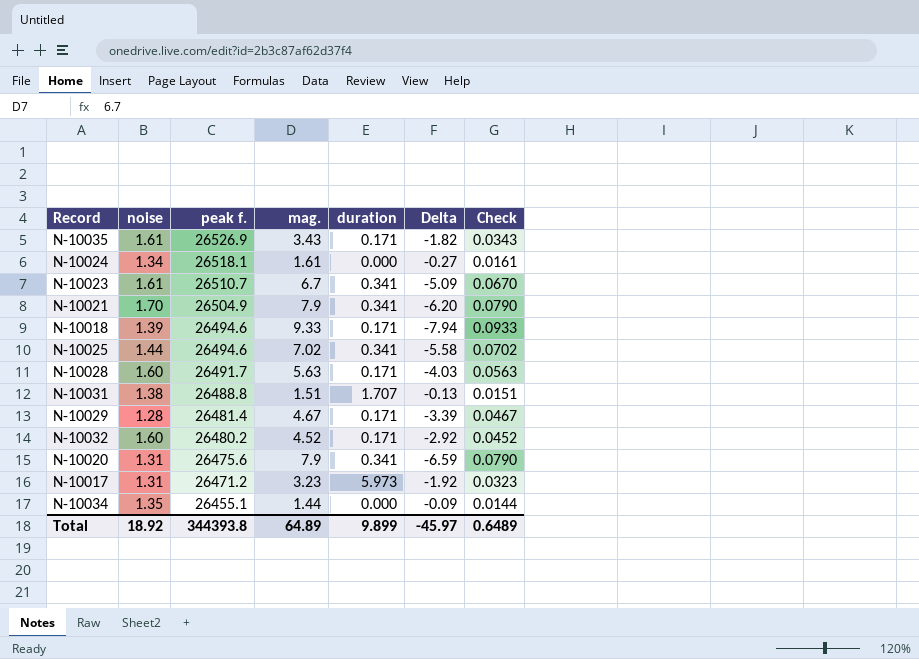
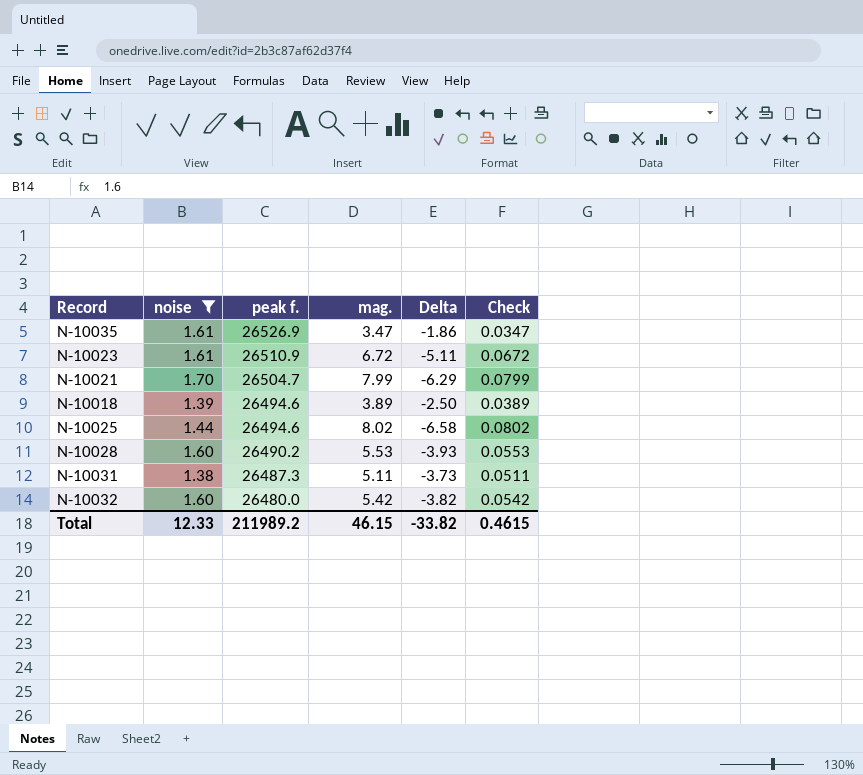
filter: none -> noise >= 1.38
column duration | position: 5 -> none
N-10035 | mag.: 3.43 -> 3.47
N-10035 | Delta: -1.82 -> -1.86
N-10035 | Check: 0.0343 -> 0.0347
N-10023 | peak f.: 26510.7 -> 26510.9
N-10023 | mag.: 6.7 -> 6.72
N-10023 | Delta: -5.09 -> -5.11
N-10023 | Check: 0.0670 -> 0.0672
N-10021 | peak f.: 26504.9 -> 26504.7
N-10021 | mag.: 7.9 -> 7.99
N-10021 | Delta: -6.20 -> -6.29
N-10021 | Check: 0.0790 -> 0.0799
N-10018 | mag.: 9.33 -> 3.89
N-10018 | Delta: -7.94 -> -2.50
N-10018 | Check: 0.0933 -> 0.0389
N-10025 | mag.: 7.02 -> 8.02
N-10025 | Delta: -5.58 -> -6.58
N-10025 | Check: 0.0702 -> 0.0802
N-10028 | peak f.: 26491.7 -> 26490.2
N-10028 | mag.: 5.63 -> 5.53
N-10028 | Delta: -4.03 -> -3.93
N-10028 | Check: 0.0563 -> 0.0553
N-10031 | peak f.: 26488.8 -> 26487.3
N-10031 | mag.: 1.51 -> 5.11
N-10031 | Delta: -0.13 -> -3.73
N-10031 | Check: 0.0151 -> 0.0511
N-10032 | peak f.: 26480.2 -> 26480.0
N-10032 | mag.: 4.52 -> 5.42
N-10032 | Delta: -2.92 -> -3.82
N-10032 | Check: 0.0452 -> 0.0542
Total | noise: 18.92 -> 12.33
Total | peak f.: 344393.8 -> 211989.2
Total | mag.: 64.89 -> 46.15
Total | Delta: -45.97 -> -33.82
Total | Check: 0.6489 -> 0.4615

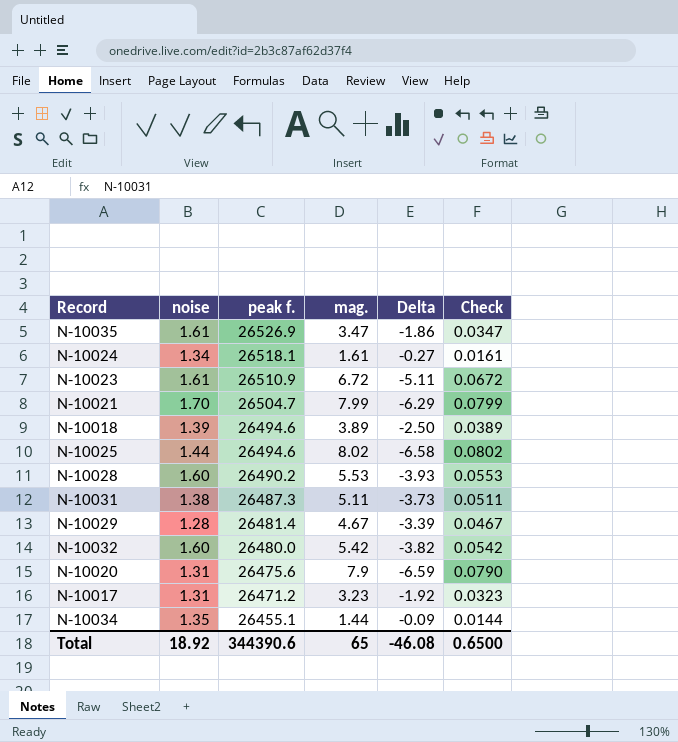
filter: noise >= 1.38 -> none
Total | noise: 12.33 -> 18.92
Total | peak f.: 211989.2 -> 344390.6
Total | mag.: 46.15 -> 65
Total | Delta: -33.82 -> -46.08
Total | Check: 0.4615 -> 0.6500

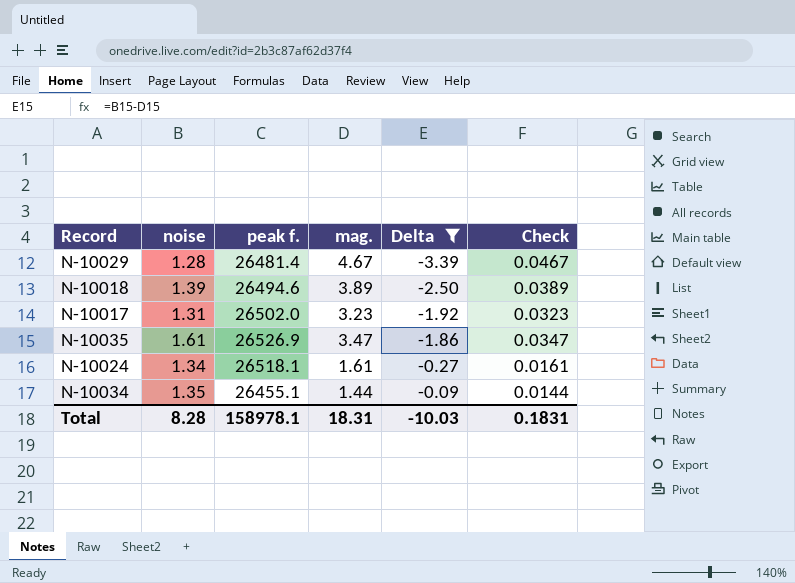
filter: none -> Delta >= -3.39
row order: peak f. descending -> Delta ascending
N-10017 | peak f.: 26471.2 -> 26502.0
Total | noise: 18.92 -> 8.28
Total | peak f.: 344390.6 -> 158978.1
Total | mag.: 65 -> 18.31
Total | Delta: -46.08 -> -10.03
Total | Check: 0.6500 -> 0.1831

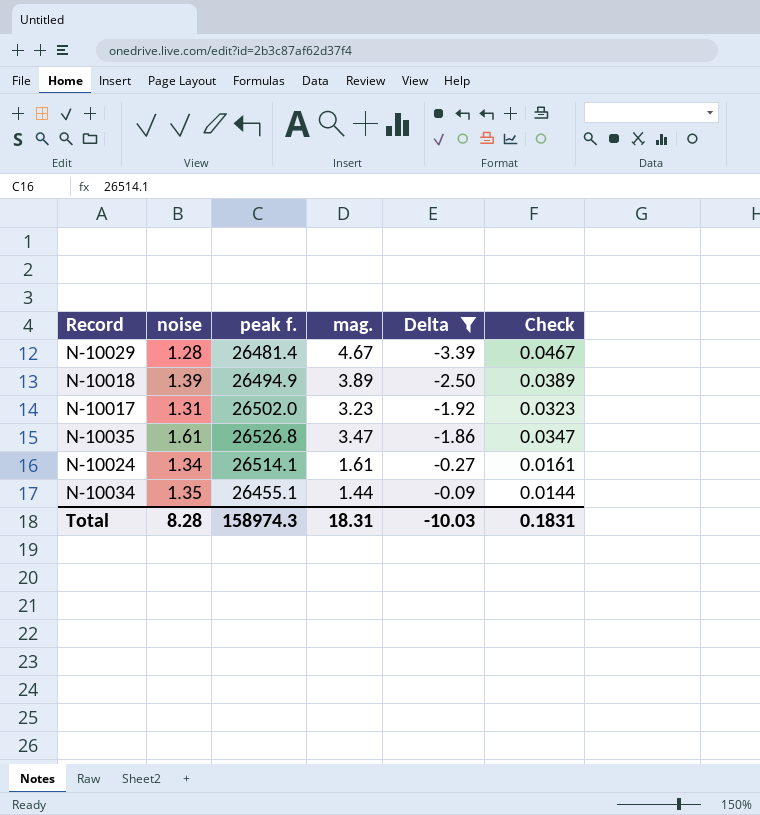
N-10018 | peak f.: 26494.6 -> 26494.9
N-10035 | peak f.: 26526.9 -> 26526.8
N-10024 | peak f.: 26518.1 -> 26514.1
Total | peak f.: 158978.1 -> 158974.3

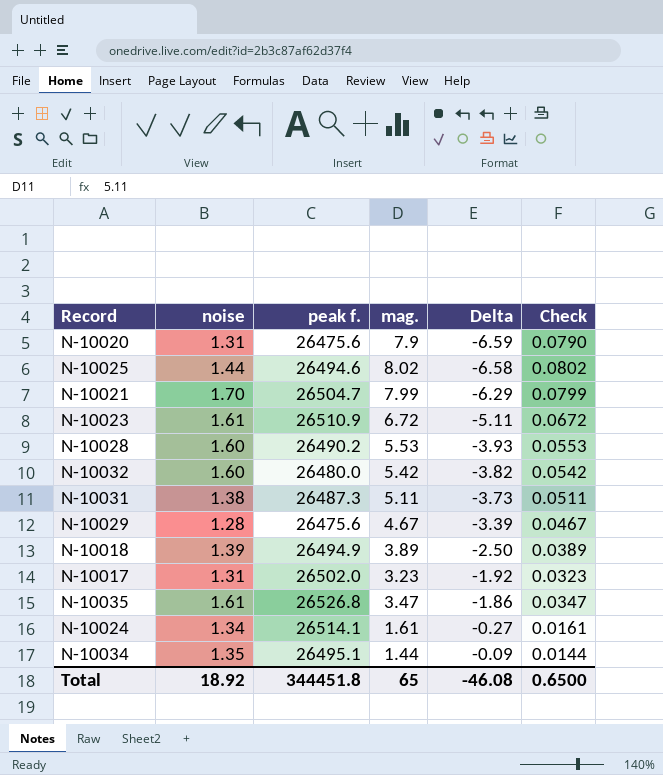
filter: Delta >= -3.39 -> none
N-10029 | peak f.: 26481.4 -> 26475.6
N-10034 | peak f.: 26455.1 -> 26495.1
Total | noise: 8.28 -> 18.92
Total | peak f.: 158974.3 -> 344451.8
Total | mag.: 18.31 -> 65
Total | Delta: -10.03 -> -46.08
Total | Check: 0.1831 -> 0.6500

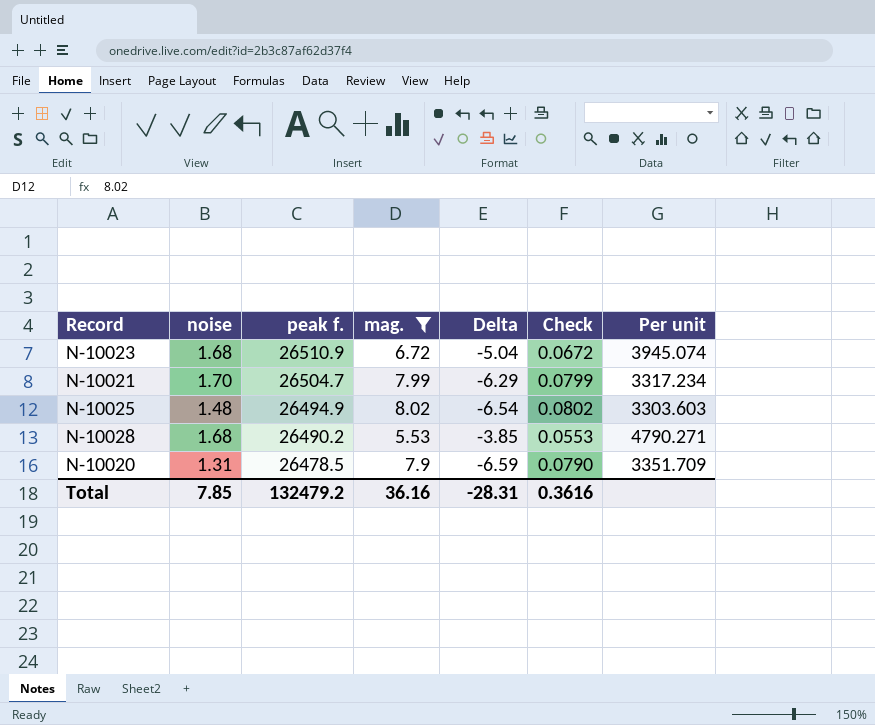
filter: none -> mag. >= 5.53
row order: Delta ascending -> peak f. descending
column Per unit | formula: none -> [peak f.] / [mag.]
N-10023 | noise: 1.61 -> 1.68
N-10023 | Delta: -5.11 -> -5.04
N-10025 | noise: 1.44 -> 1.48
N-10025 | peak f.: 26494.6 -> 26494.9
N-10025 | Delta: -6.58 -> -6.54
N-10028 | noise: 1.60 -> 1.68
N-10028 | Delta: -3.93 -> -3.85
N-10020 | peak f.: 26475.6 -> 26478.5
Total | noise: 18.92 -> 7.85
Total | peak f.: 344451.8 -> 132479.2
Total | mag.: 65 -> 36.16
Total | Delta: -46.08 -> -28.31
Total | Check: 0.6500 -> 0.3616

